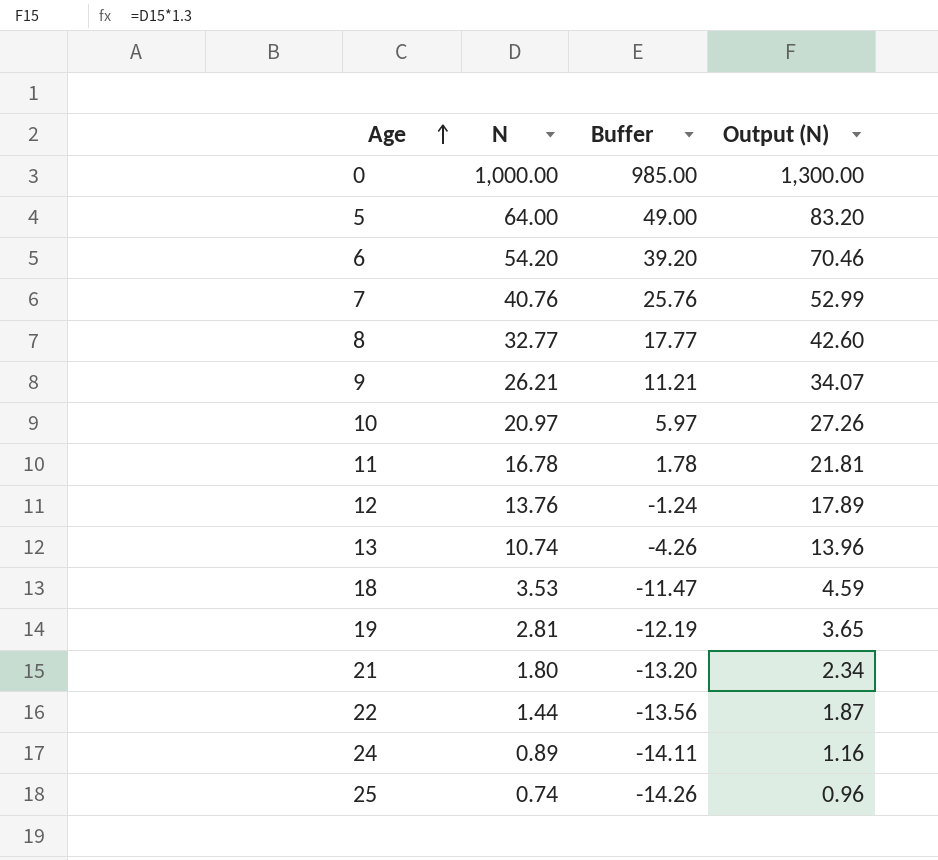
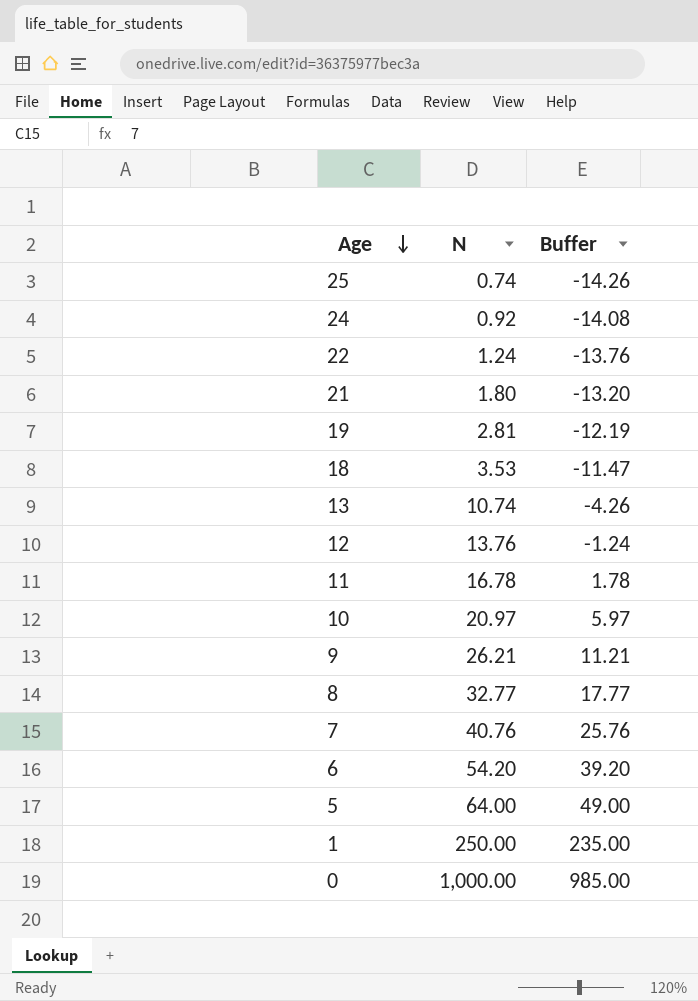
row order: Age ascending -> Age descending
column Output (N) | formula: [N] * 1.3 -> none
24 | N: 0.89 -> 0.92
24 | Buffer: -14.11 -> -14.08
22 | N: 1.44 -> 1.24
22 | Buffer: -13.56 -> -13.76
row 1: none -> 250.00 | 235.00

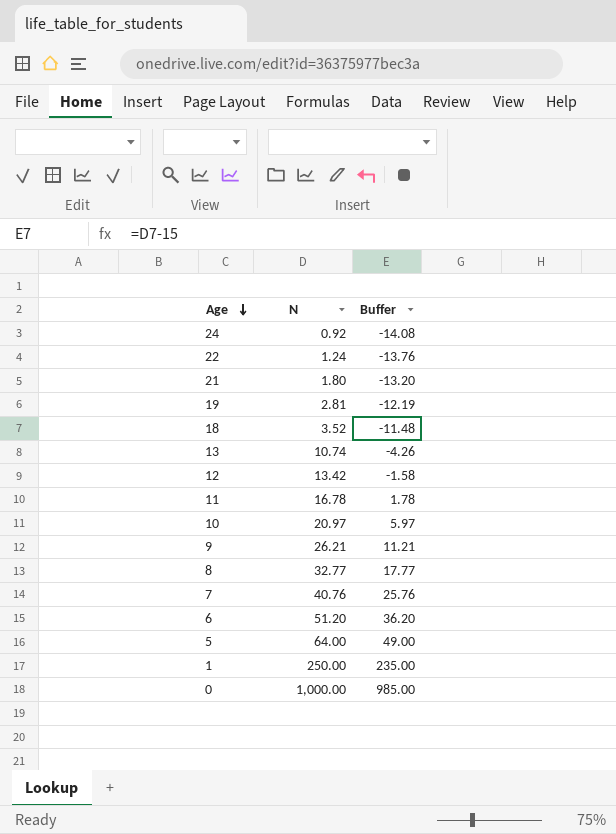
row 25: 0.74 | -14.26 -> none
18 | N: 3.53 -> 3.52
18 | Buffer: -11.47 -> -11.48
12 | N: 13.76 -> 13.42
12 | Buffer: -1.24 -> -1.58
6 | N: 54.20 -> 51.20
6 | Buffer: 39.20 -> 36.20

